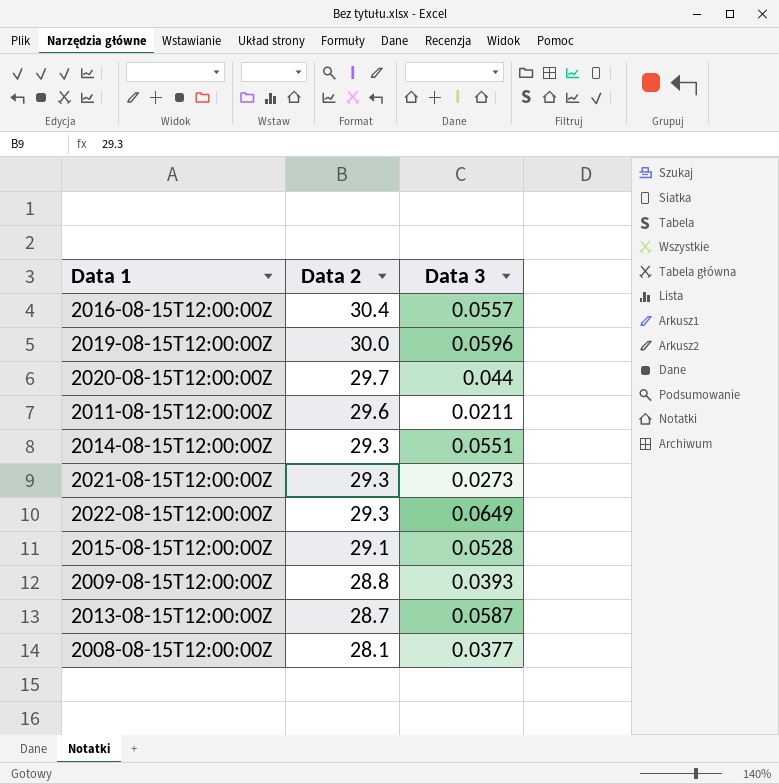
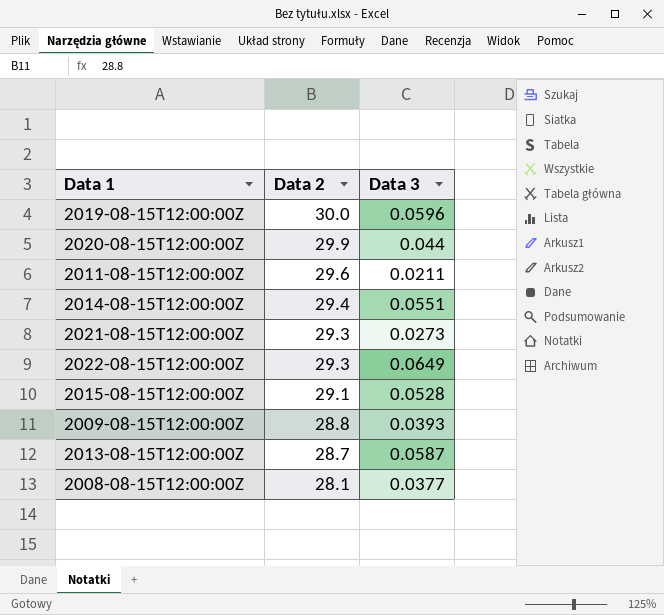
row 2016-08-15T12:00:00Z: 30.4 | 0.0557 -> none
2020-08-15T12:00:00Z | Data 2: 29.7 -> 29.9
2014-08-15T12:00:00Z | Data 2: 29.3 -> 29.4

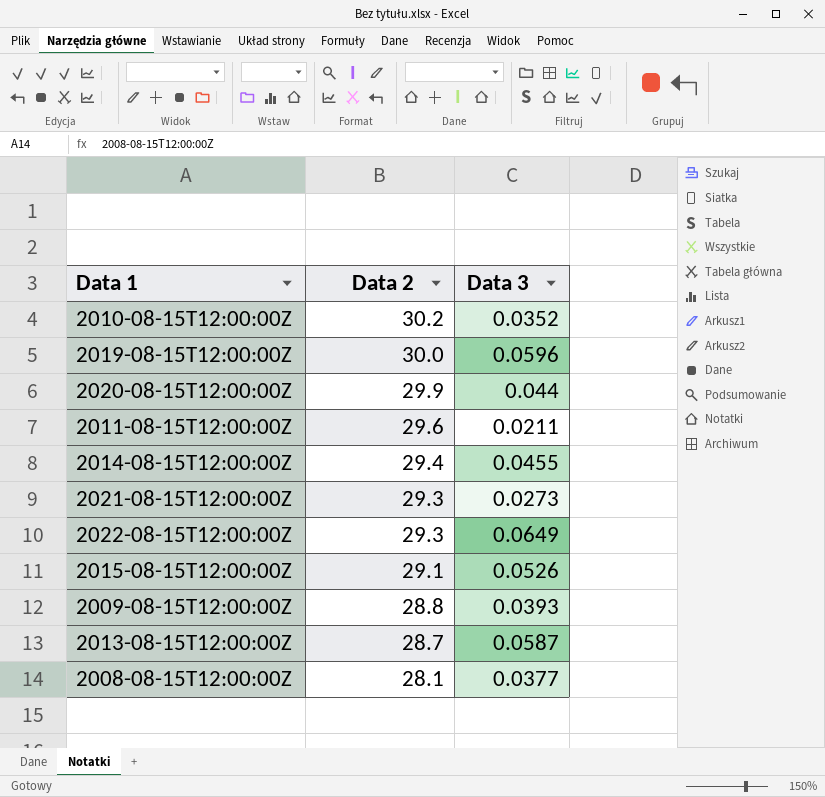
row 2010-08-15T12:00:00Z: none -> 30.2 | 0.0352
2014-08-15T12:00:00Z | Data 3: 0.0551 -> 0.0455
2015-08-15T12:00:00Z | Data 3: 0.0528 -> 0.0526

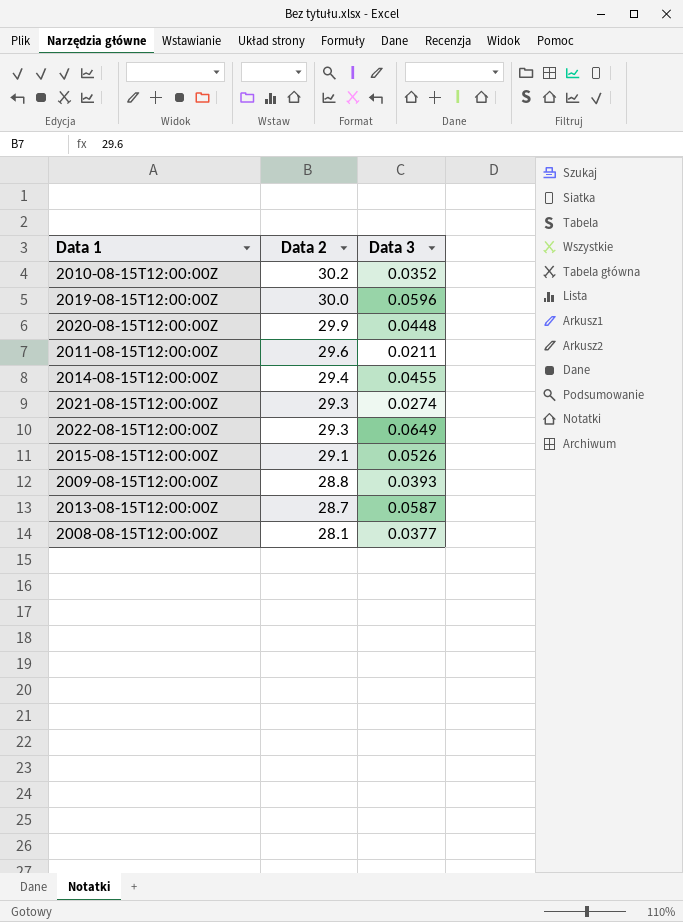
2020-08-15T12:00:00Z | Data 3: 0.044 -> 0.0448
2021-08-15T12:00:00Z | Data 3: 0.0273 -> 0.0274

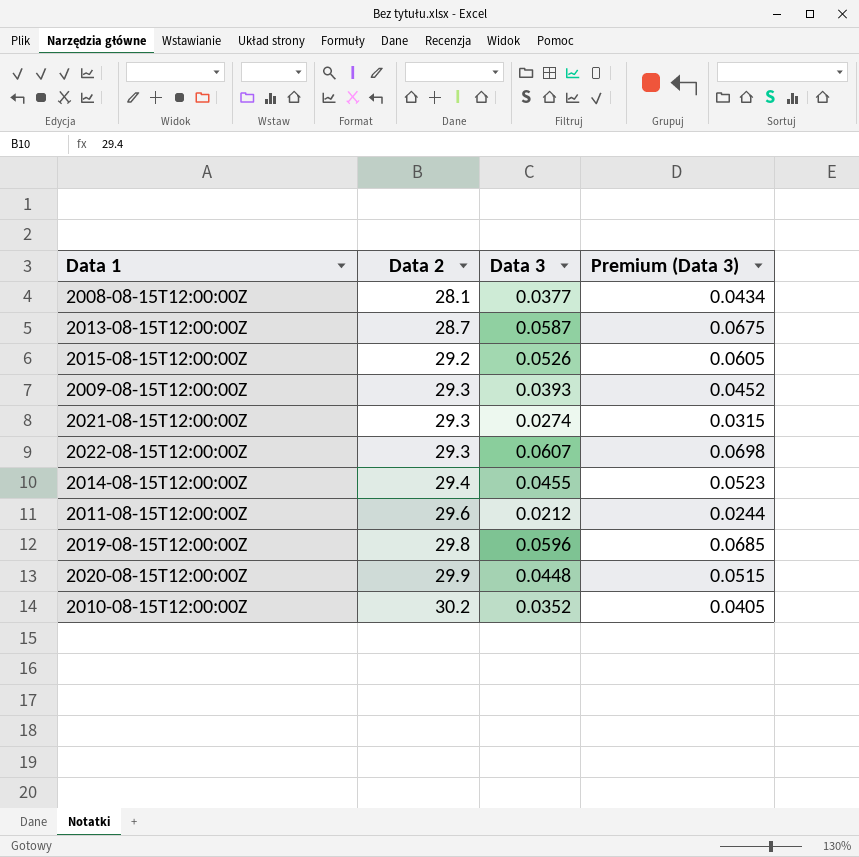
row order: Data 2 descending -> Data 2 ascending
column Premium (Data 3) | formula: none -> [Data 3] * 1.15
2015-08-15T12:00:00Z | Data 2: 29.1 -> 29.2
2009-08-15T12:00:00Z | Data 2: 28.8 -> 29.3
2022-08-15T12:00:00Z | Data 3: 0.0649 -> 0.0607
2011-08-15T12:00:00Z | Data 3: 0.0211 -> 0.0212
2019-08-15T12:00:00Z | Data 2: 30.0 -> 29.8

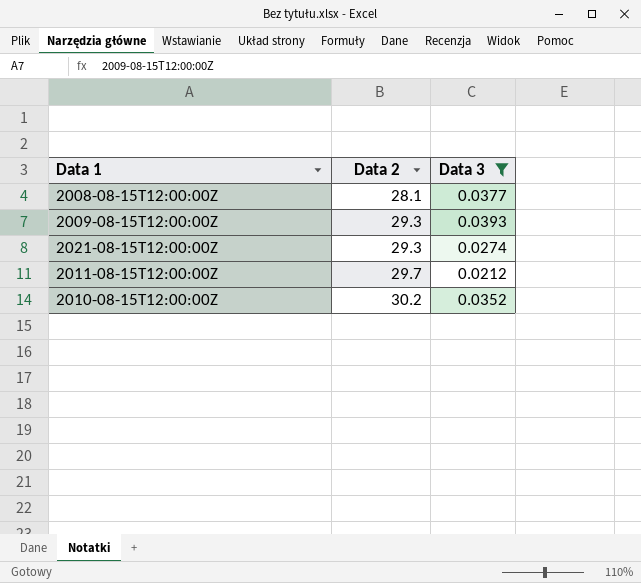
filter: none -> Data 3 <= 0.0393
column Premium (Data 3) | formula: [Data 3] * 1.15 -> none
2011-08-15T12:00:00Z | Data 2: 29.6 -> 29.7

